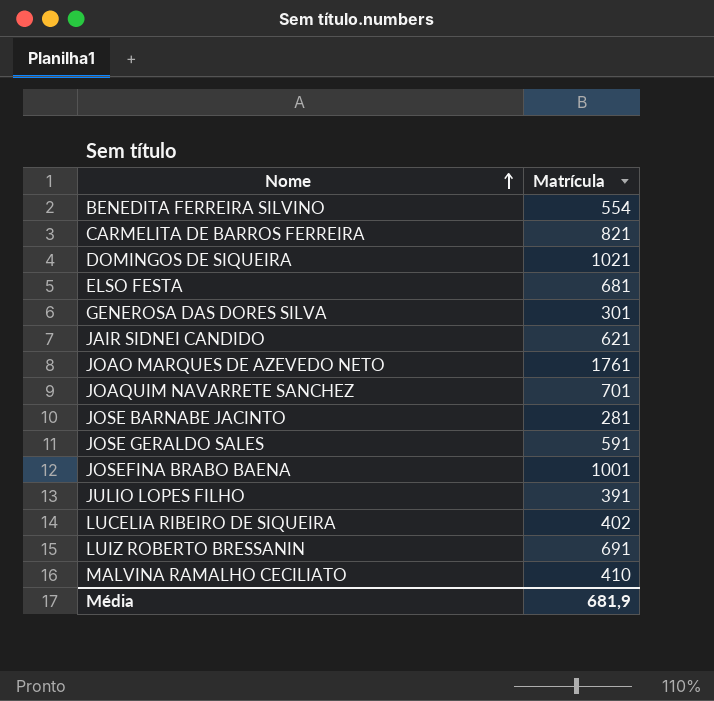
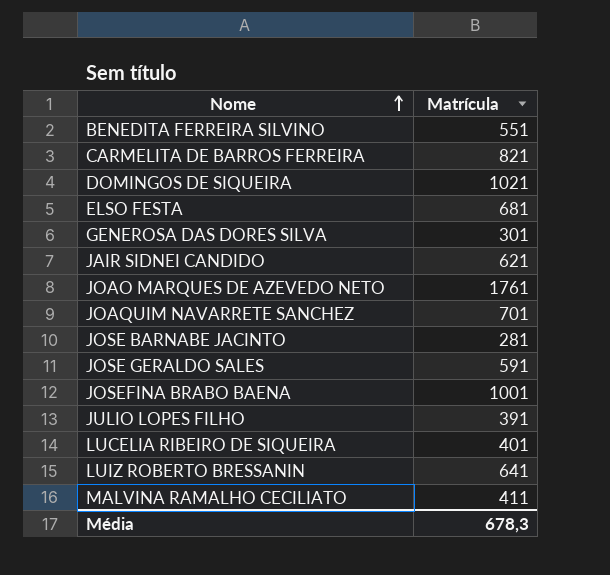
BENEDITA FERREIRA SILVINO | Matrícula: 554 -> 551
LUCELIA RIBEIRO DE SIQUEIRA | Matrícula: 402 -> 401
LUIZ ROBERTO BRESSANIN | Matrícula: 691 -> 641
MALVINA RAMALHO CECILIATO | Matrícula: 410 -> 411
Média | Matrícula: 681,9 -> 678,3

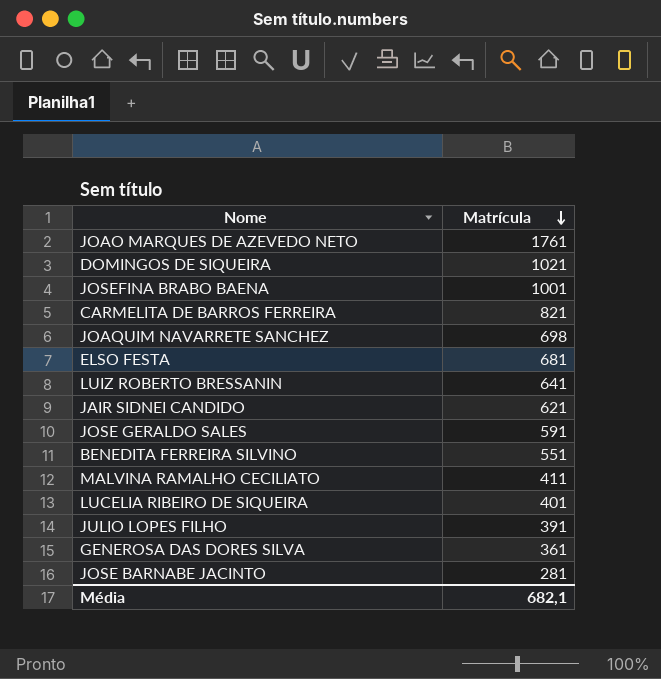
row order: Nome ascending -> Matrícula descending
JOAQUIM NAVARRETE SANCHEZ | Matrícula: 701 -> 698
GENEROSA DAS DORES SILVA | Matrícula: 301 -> 361
Média | Matrícula: 678,3 -> 682,1

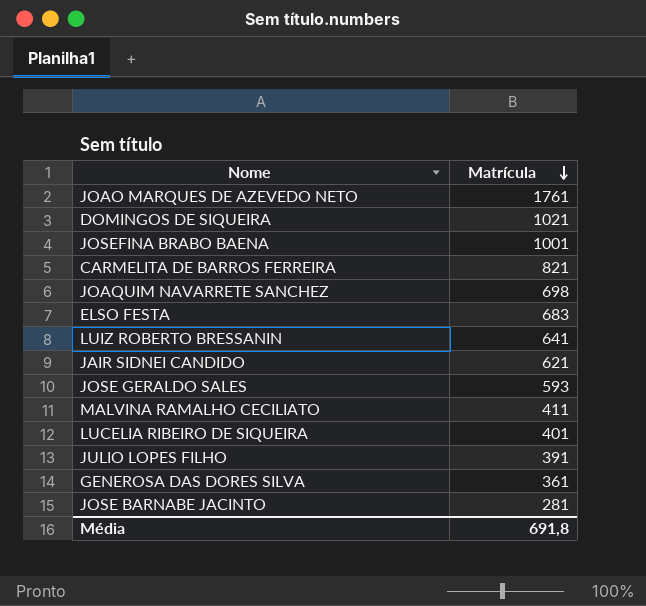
row BENEDITA FERREIRA SILVINO: 551 -> none
ELSO FESTA | Matrícula: 681 -> 683
JOSE GERALDO SALES | Matrícula: 591 -> 593
Média | Matrícula: 682,1 -> 691,8

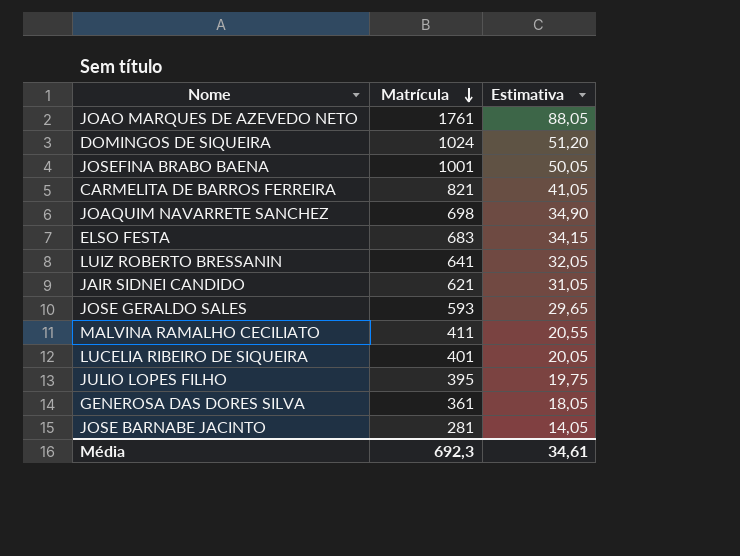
column Estimativa | formula: none -> [Matrícula] * 0,05
DOMINGOS DE SIQUEIRA | Matrícula: 1021 -> 1024
JULIO LOPES FILHO | Matrícula: 391 -> 395
Média | Matrícula: 691,8 -> 692,3

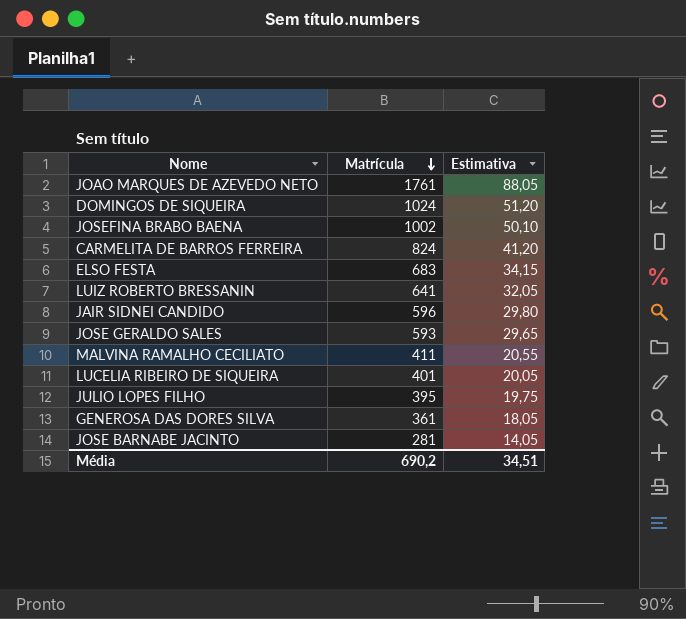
row JOAQUIM NAVARRETE SANCHEZ: 698 | 34,90 -> none
JOSEFINA BRABO BAENA | Matrícula: 1001 -> 1002
JOSEFINA BRABO BAENA | Estimativa: 50,05 -> 50,10
CARMELITA DE BARROS FERREIRA | Matrícula: 821 -> 824
CARMELITA DE BARROS FERREIRA | Estimativa: 41,05 -> 41,20
JAIR SIDNEI CANDIDO | Matrícula: 621 -> 596
JAIR SIDNEI CANDIDO | Estimativa: 31,05 -> 29,80
Média | Matrícula: 692,3 -> 690,2
Média | Estimativa: 34,61 -> 34,51

